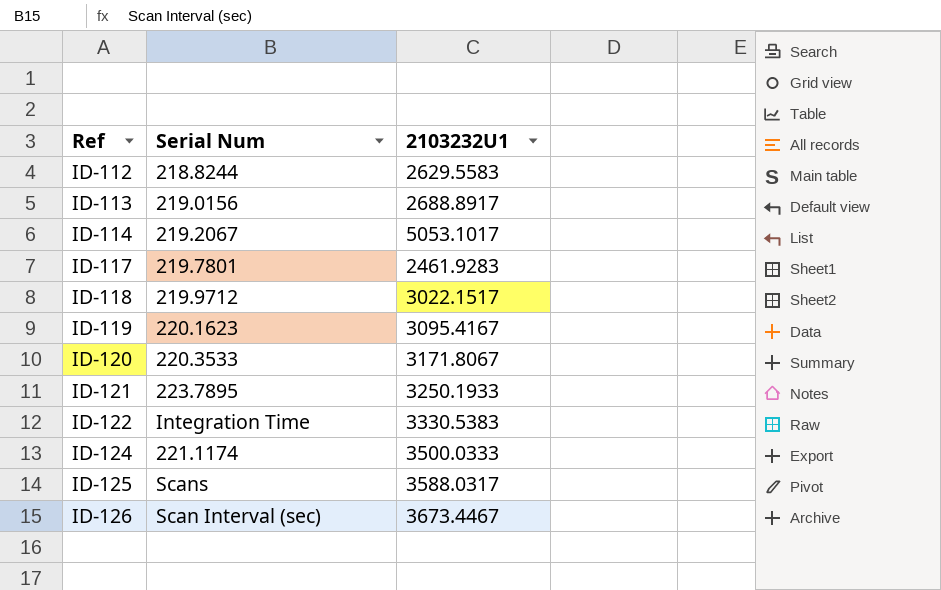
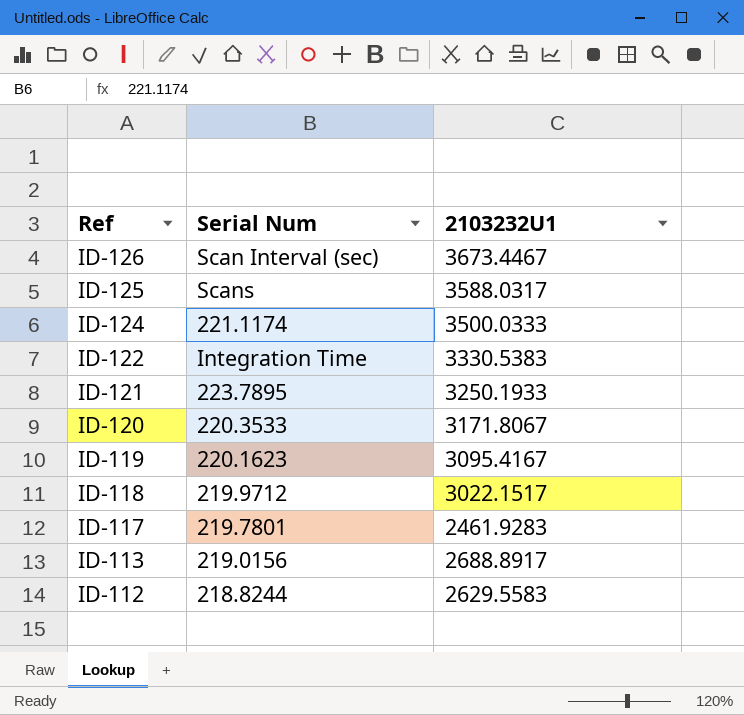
row order: Ref ascending -> Ref descending
row ID-114: 219.2067 | 5053.1017 -> none

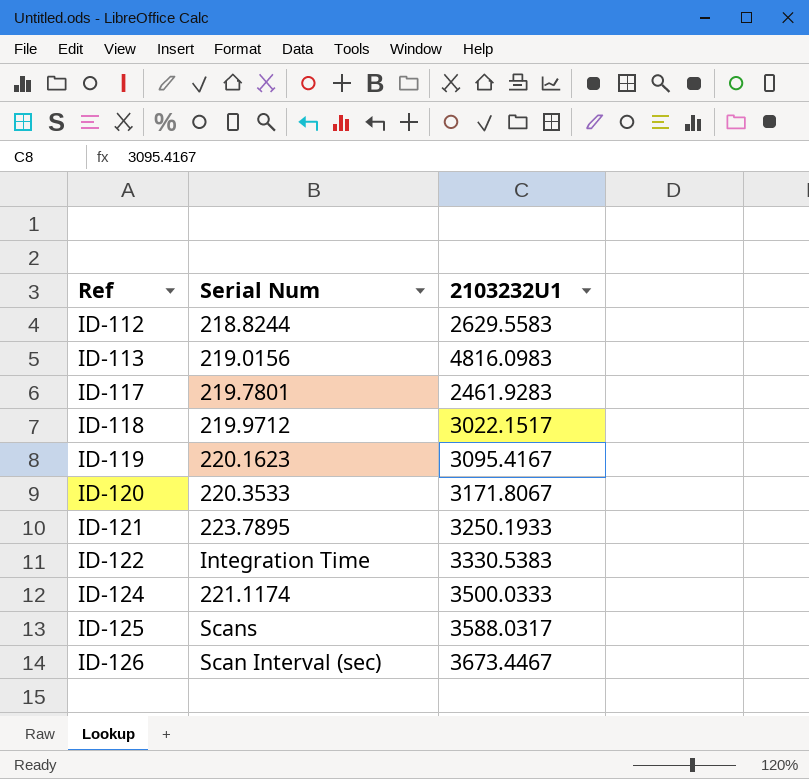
row order: Ref descending -> Ref ascending
ID-113 | 2103232U1: 2688.8917 -> 4816.0983

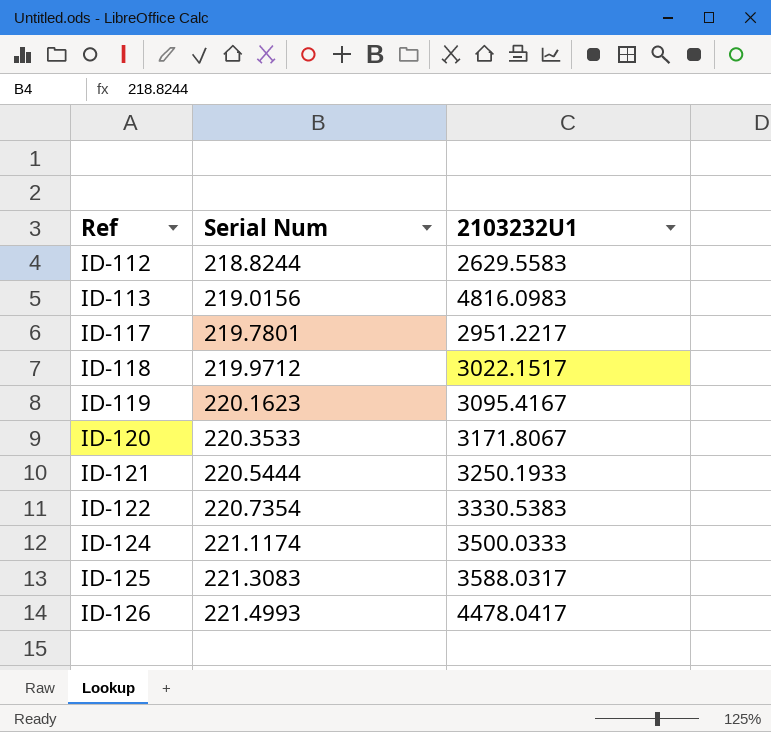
ID-117 | 2103232U1: 2461.9283 -> 2951.2217
ID-121 | Serial Num: 223.7895 -> 220.5444
ID-122 | Serial Num: Integration Time -> 220.7354
ID-125 | Serial Num: Scans -> 221.3083
ID-126 | Serial Num: Scan Interval (sec) -> 221.4993
ID-126 | 2103232U1: 3673.4467 -> 4478.0417

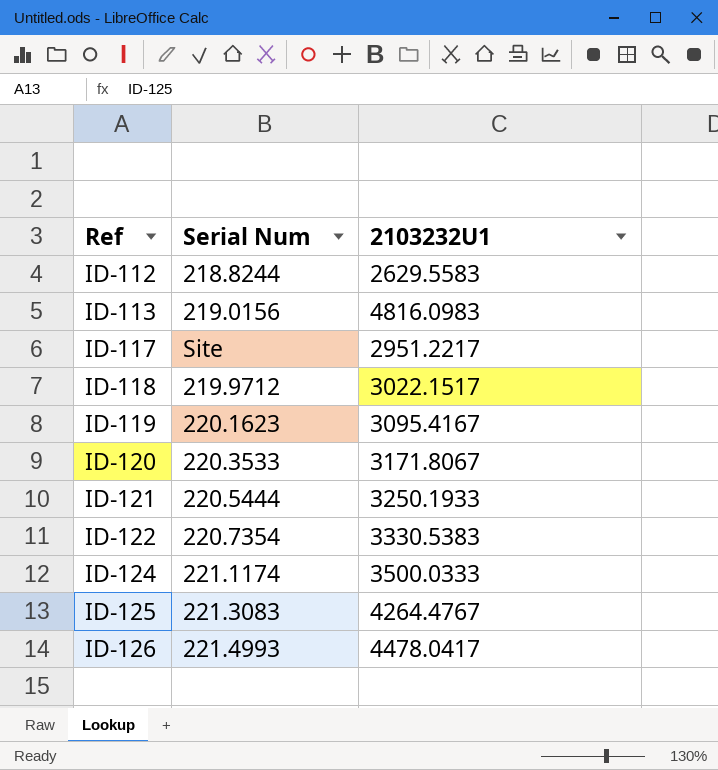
ID-117 | Serial Num: 219.7801 -> Site
ID-125 | 2103232U1: 3588.0317 -> 4264.4767

